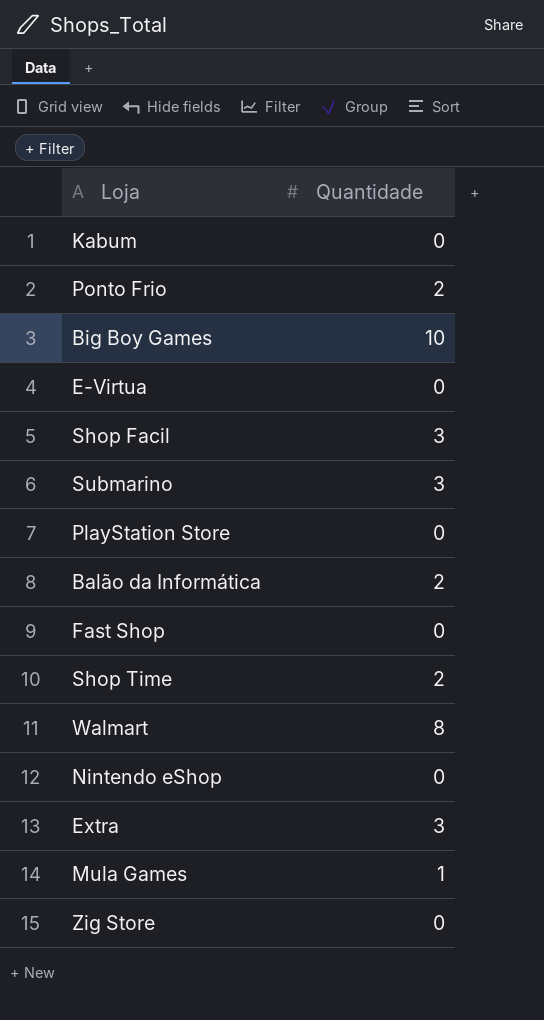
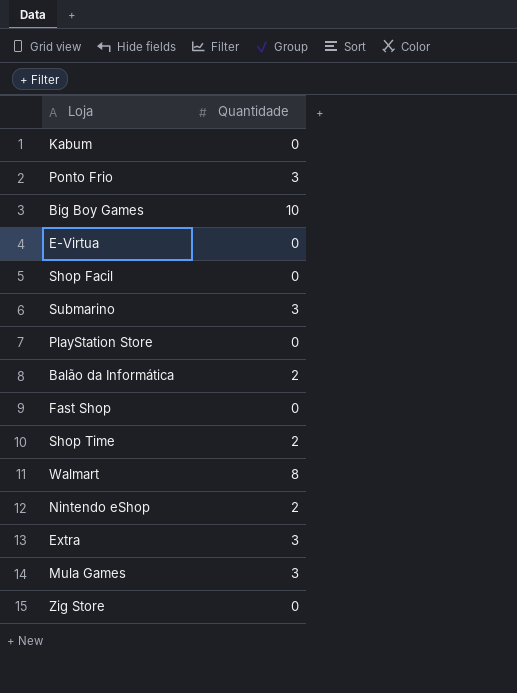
Ponto Frio | Quantidade: 2 -> 3
Shop Facil | Quantidade: 3 -> 0
Nintendo eShop | Quantidade: 0 -> 2
Mula Games | Quantidade: 1 -> 3

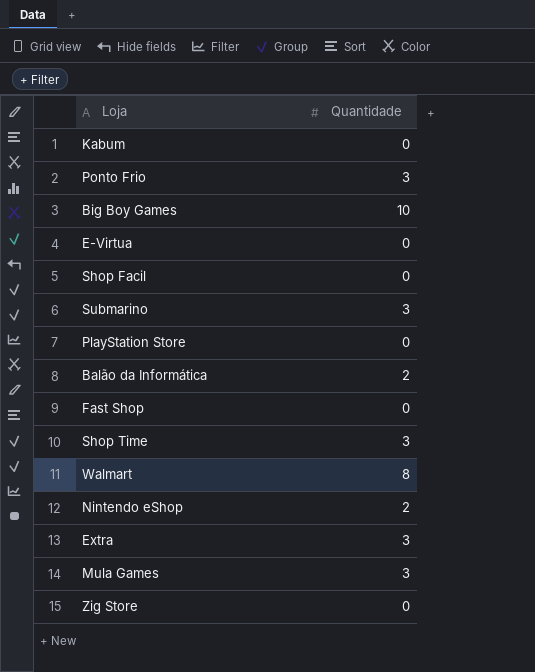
Shop Time | Quantidade: 2 -> 3

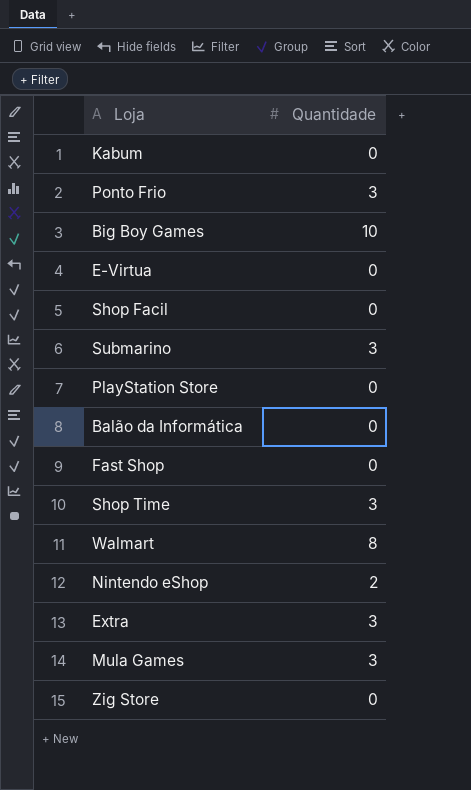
Balão da Informática | Quantidade: 2 -> 0

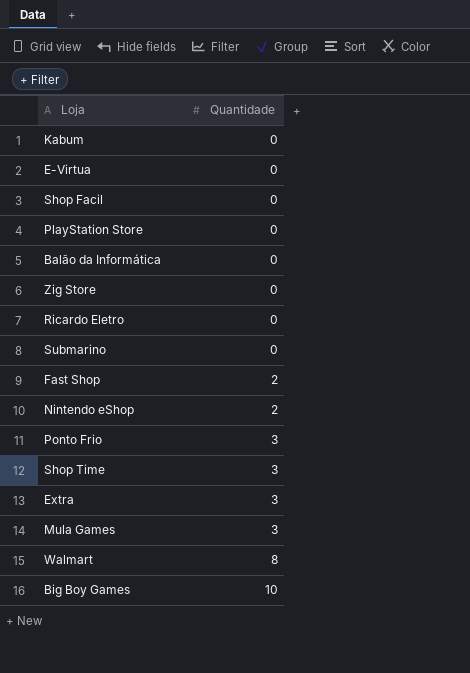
row order: none -> Quantidade ascending
row Ricardo Eletro: none -> 0
Submarino | Quantidade: 3 -> 0
Fast Shop | Quantidade: 0 -> 2

